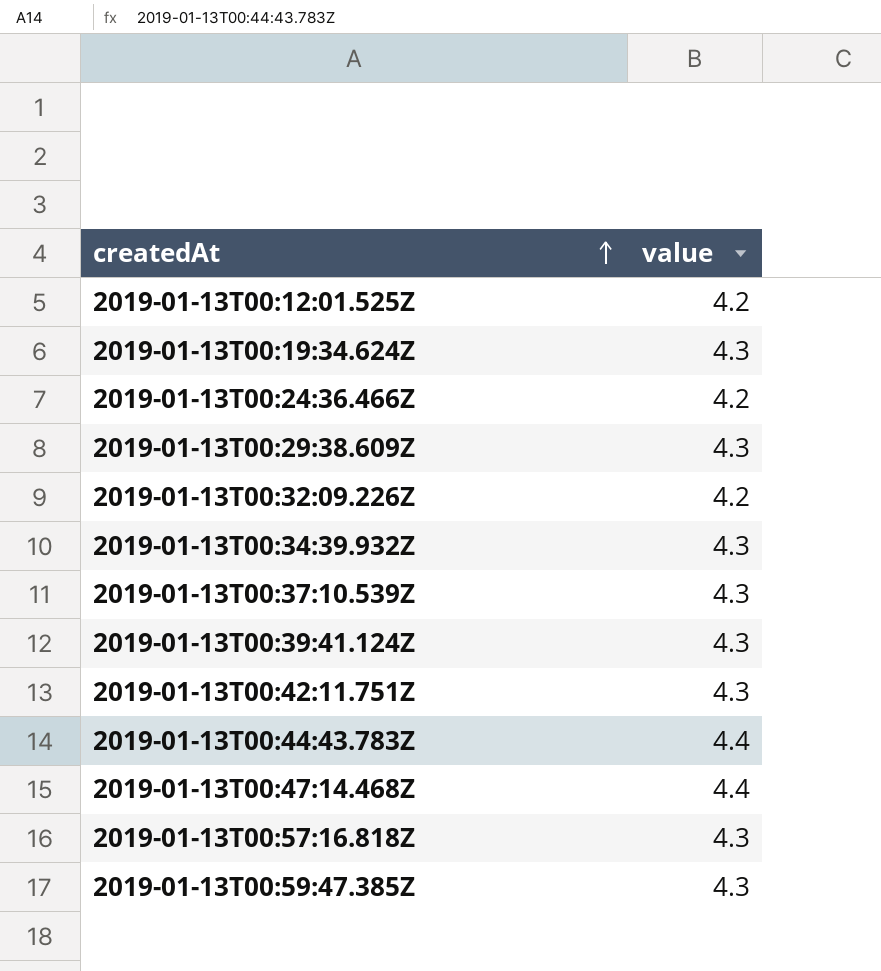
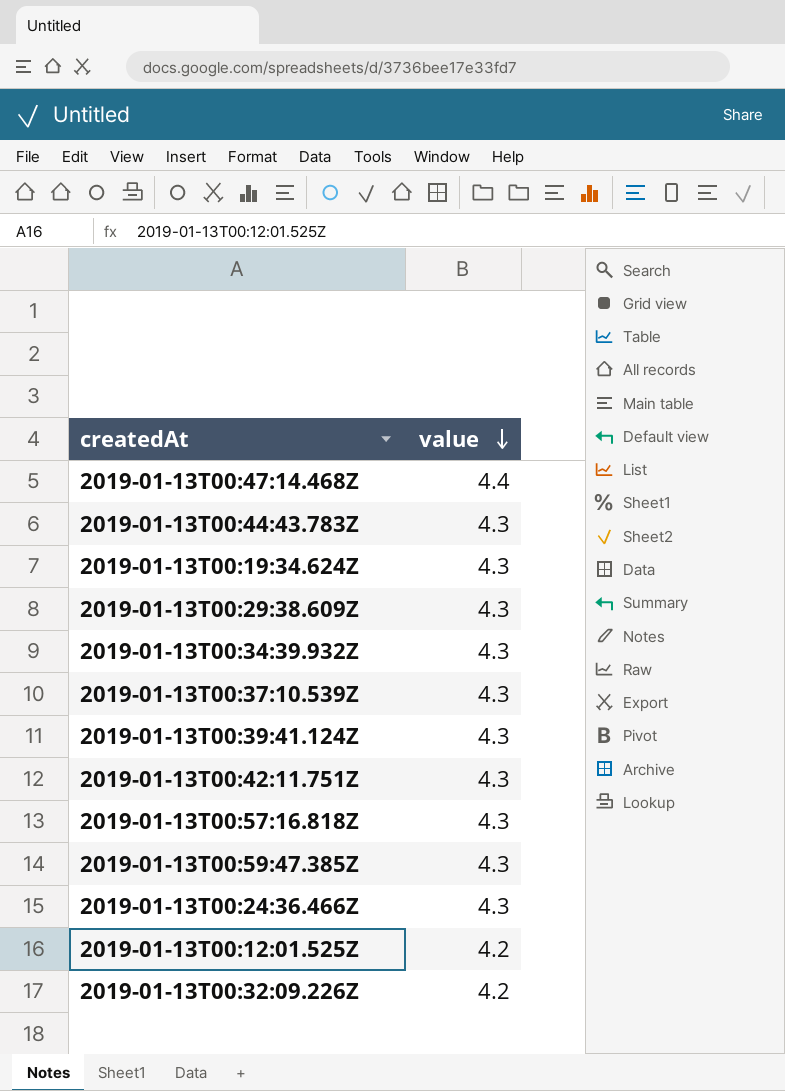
row order: createdAt ascending -> value descending
2019-01-13T00:44:43.783Z | value: 4.4 -> 4.3
2019-01-13T00:24:36.466Z | value: 4.2 -> 4.3

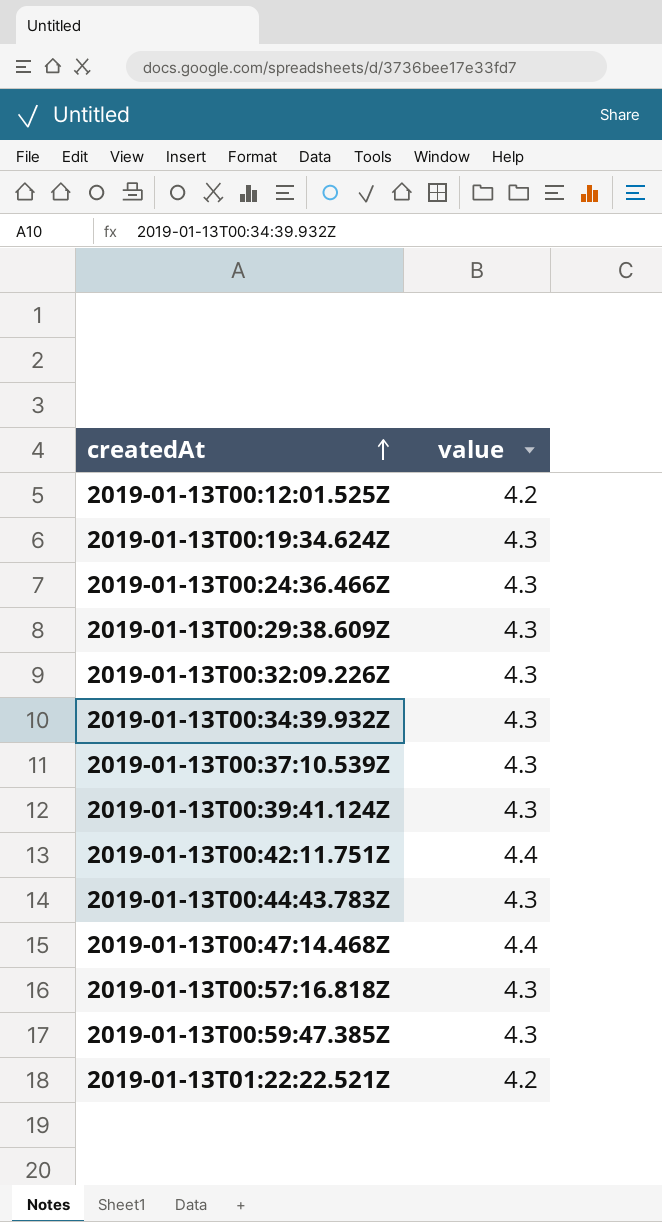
row order: value descending -> createdAt ascending
2019-01-13T00:32:09.226Z | value: 4.2 -> 4.3
2019-01-13T00:42:11.751Z | value: 4.3 -> 4.4
row 2019-01-13T01:22:22.521Z: none -> 4.2

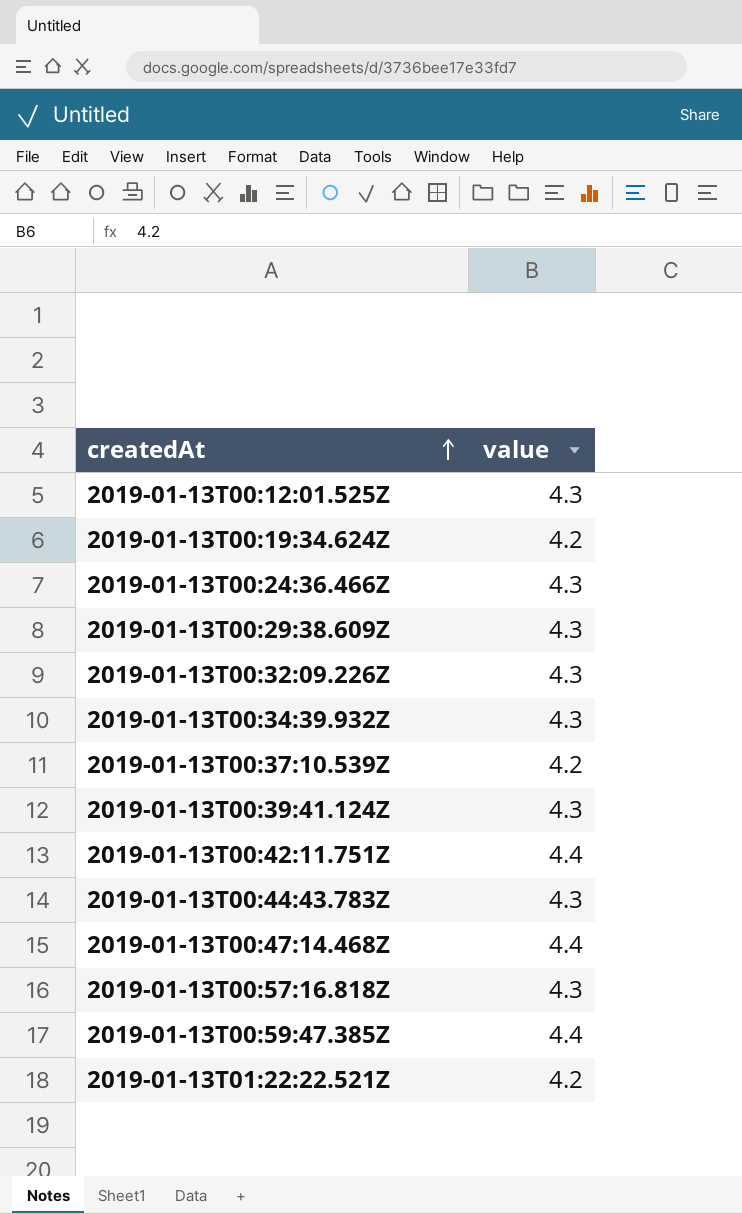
2019-01-13T00:12:01.525Z | value: 4.2 -> 4.3
2019-01-13T00:19:34.624Z | value: 4.3 -> 4.2
2019-01-13T00:37:10.539Z | value: 4.3 -> 4.2
2019-01-13T00:59:47.385Z | value: 4.3 -> 4.4

